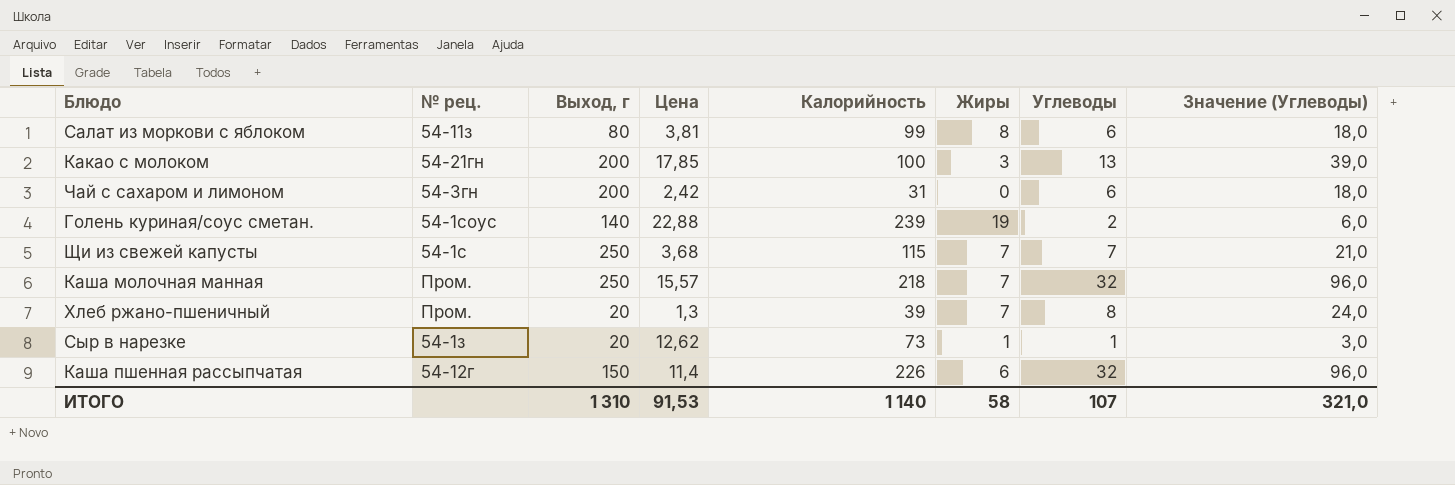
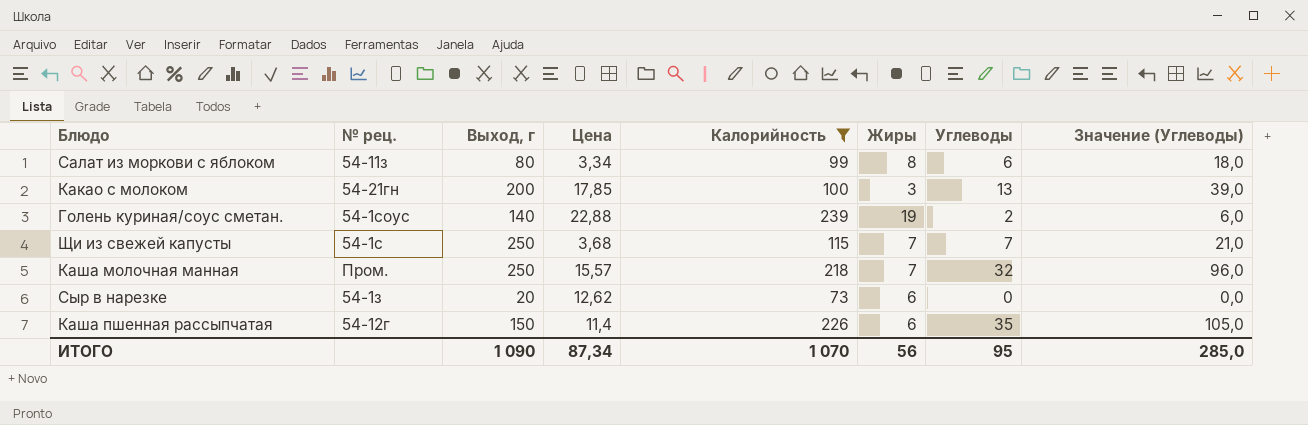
filter: none -> Калорийность >= 73
Салат из моркови с яблоком | Цена: 3,81 -> 3,34
Сыр в нарезке | Жиры: 1 -> 6
Сыр в нарезке | Углеводы: 1 -> 0
Сыр в нарезке | Значение (Углеводы): 3,0 -> 0,0
Каша пшенная рассыпчатая | Углеводы: 32 -> 35
Каша пшенная рассыпчатая | Значение (Углеводы): 96,0 -> 105,0
ИТОГО | Выход, г: 1 310 -> 1 090
ИТОГО | Цена: 91,53 -> 87,34
ИТОГО | Калорийность: 1 140 -> 1 070
ИТОГО | Жиры: 58 -> 56
ИТОГО | Углеводы: 107 -> 95
ИТОГО | Значение (Углеводы): 321,0 -> 285,0

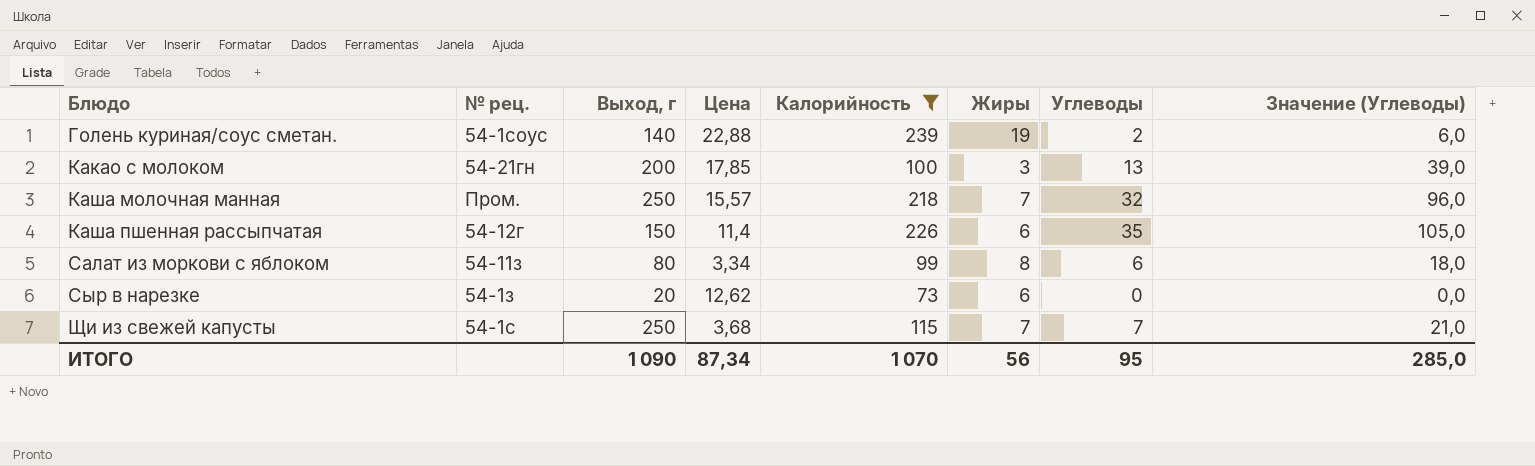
row order: none -> Блюдо ascending

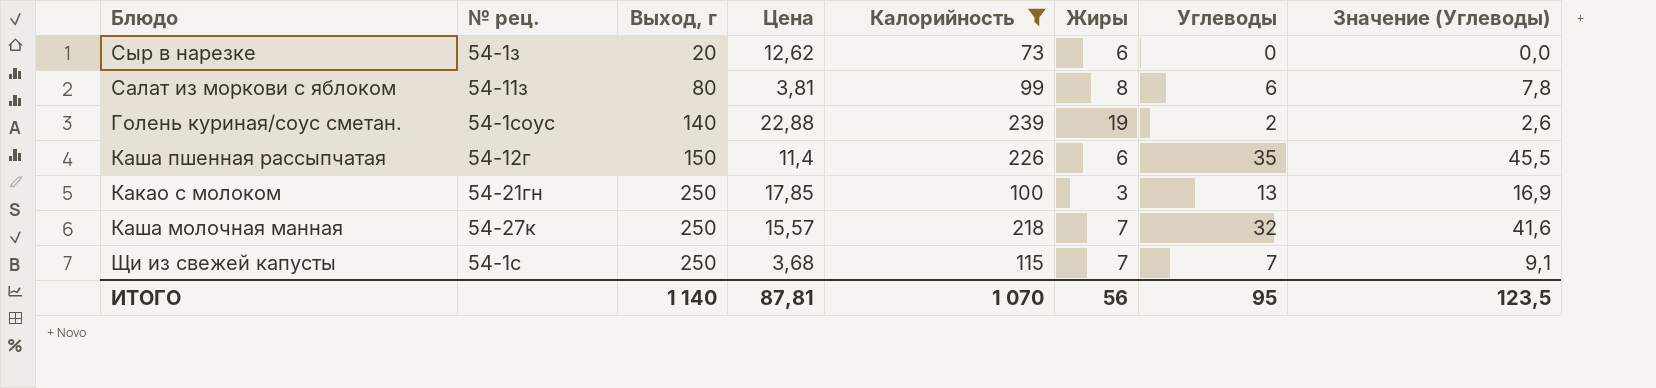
row order: Блюдо ascending -> Выход, г ascending
column Значение (Углеводы) | formula: [Углеводы] * 3 -> [Углеводы] * 1,3
Салат из моркови с яблоком | Цена: 3,34 -> 3,81
Какао с молоком | Выход, г: 200 -> 250
Каша молочная манная | № рец.: Пром. -> 54-27к
ИТОГО | Выход, г: 1 090 -> 1 140
ИТОГО | Цена: 87,34 -> 87,81
ИТОГО | Значение (Углеводы): 285,0 -> 123,5

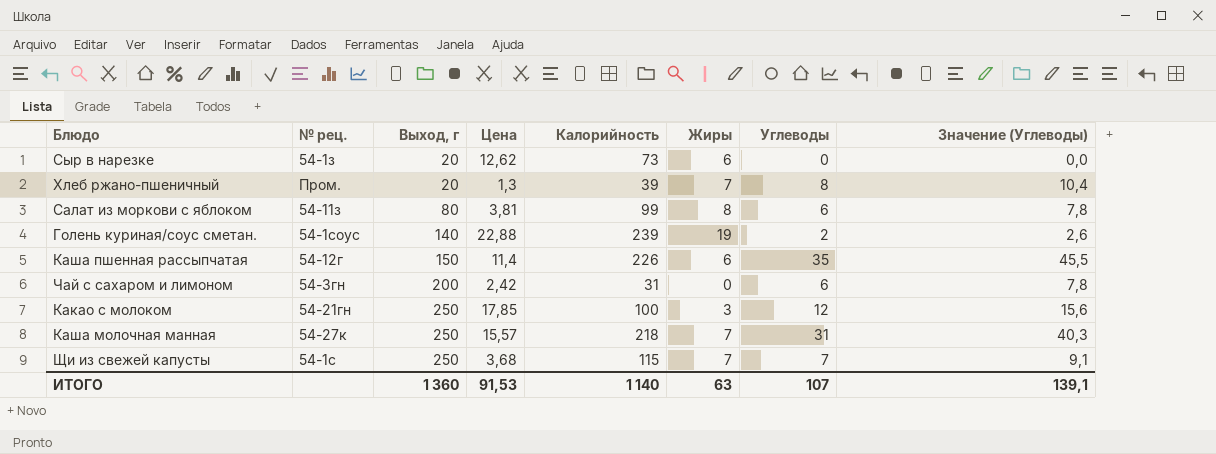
filter: Калорийность >= 73 -> none
Какао с молоком | Углеводы: 13 -> 12
Какао с молоком | Значение (Углеводы): 16,9 -> 15,6
Каша молочная манная | Углеводы: 32 -> 31
Каша молочная манная | Значение (Углеводы): 41,6 -> 40,3
ИТОГО | Выход, г: 1 140 -> 1 360
ИТОГО | Цена: 87,81 -> 91,53
ИТОГО | Калорийность: 1 070 -> 1 140
ИТОГО | Жиры: 56 -> 63
ИТОГО | Углеводы: 95 -> 107
ИТОГО | Значение (Углеводы): 123,5 -> 139,1

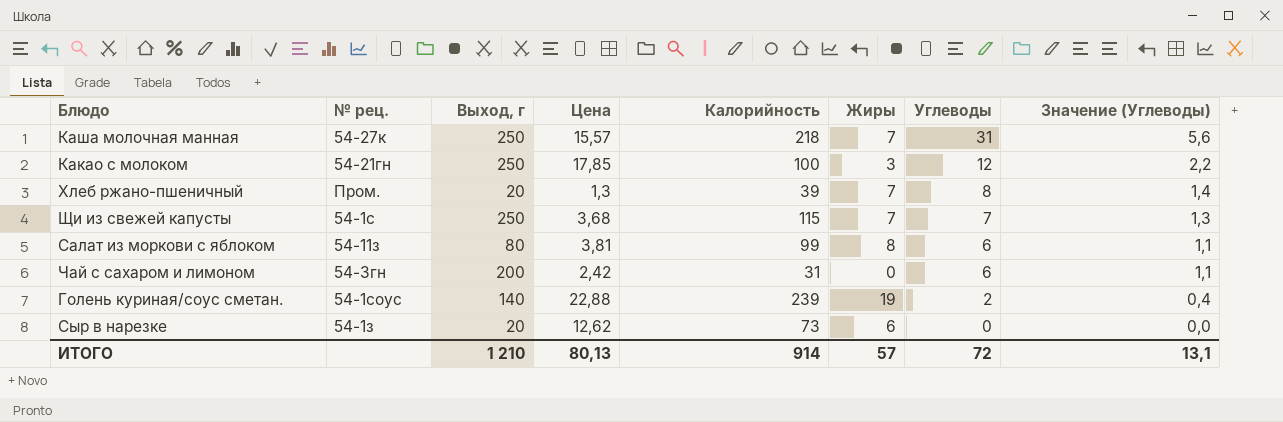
row order: Выход, г ascending -> Углеводы descending
column Значение (Углеводы) | formula: [Углеводы] * 1,3 -> [Углеводы] * 0,18
row Каша пшенная рассыпчатая: 54-12г | 150 | 11,4 | 226 | 6 | 35 | 45,5 -> none
ИТОГО | Выход, г: 1 360 -> 1 210
ИТОГО | Цена: 91,53 -> 80,13
ИТОГО | Калорийность: 1 140 -> 914
ИТОГО | Жиры: 63 -> 57
ИТОГО | Углеводы: 107 -> 72
ИТОГО | Значение (Углеводы): 139,1 -> 13,1

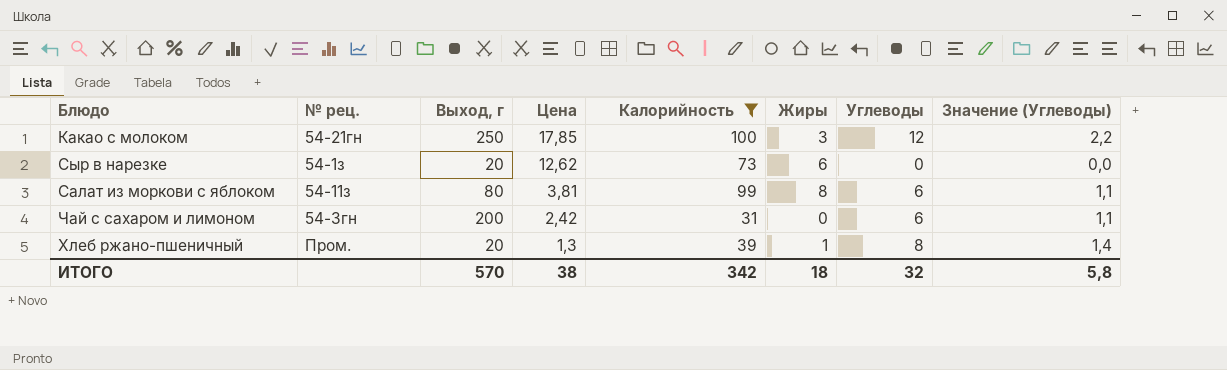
filter: none -> Калорийность <= 100
row order: Углеводы descending -> Цена descending
Хлеб ржано-пшеничный | Жиры: 7 -> 1
ИТОГО | Выход, г: 1 210 -> 570
ИТОГО | Цена: 80,13 -> 38
ИТОГО | Калорийность: 914 -> 342
ИТОГО | Жиры: 57 -> 18
ИТОГО | Углеводы: 72 -> 32
ИТОГО | Значение (Углеводы): 13,1 -> 5,8

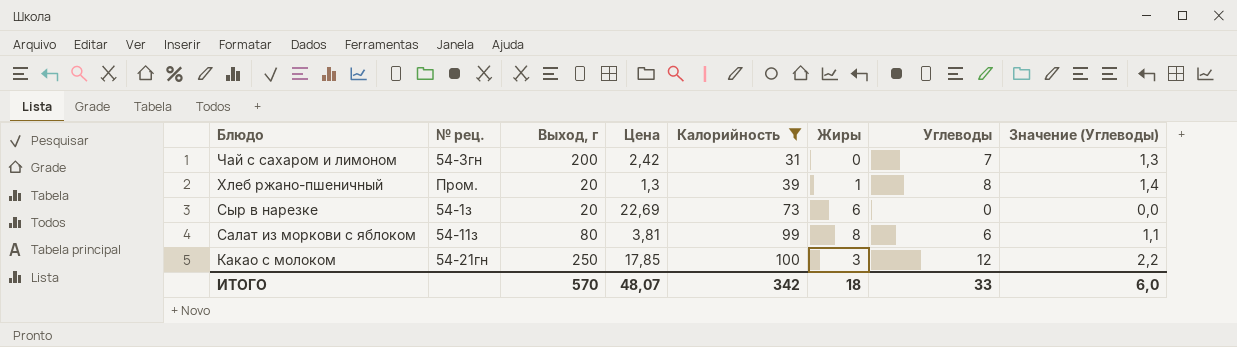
row order: Цена descending -> Блюдо descending
Чай с сахаром и лимоном | Углеводы: 6 -> 7
Чай с сахаром и лимоном | Значение (Углеводы): 1,1 -> 1,3
Сыр в нарезке | Цена: 12,62 -> 22,69
ИТОГО | Цена: 38 -> 48,07
ИТОГО | Углеводы: 32 -> 33
ИТОГО | Значение (Углеводы): 5,8 -> 6,0

